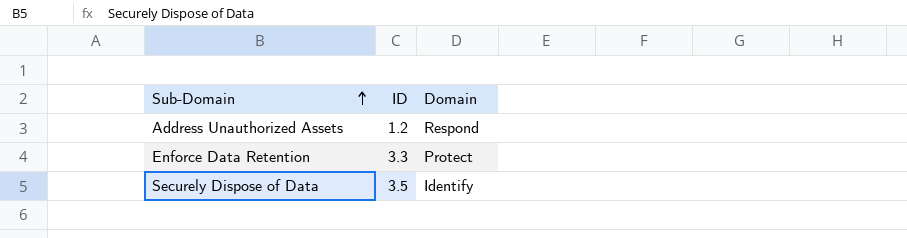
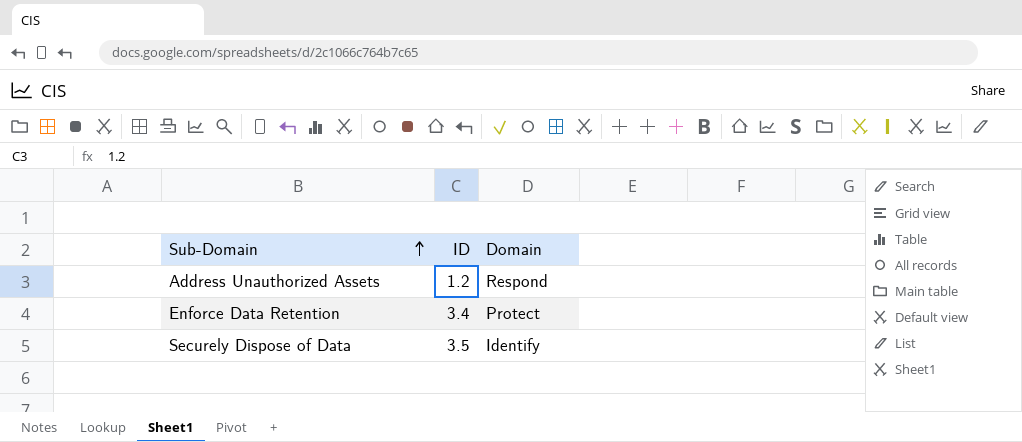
Enforce Data Retention | ID: 3.3 -> 3.4

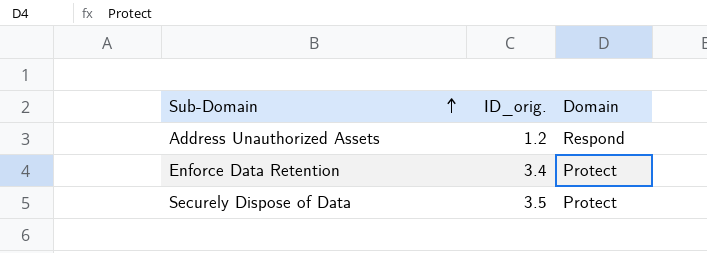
column name: ID -> ID_orig.
Securely Dispose of Data | Domain: Identify -> Protect

